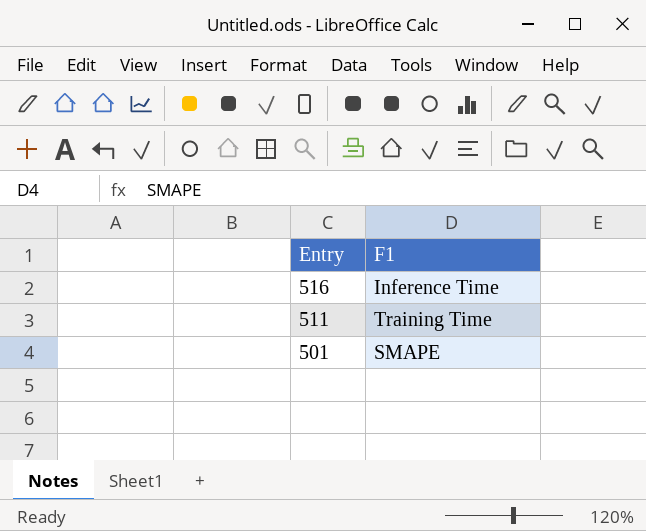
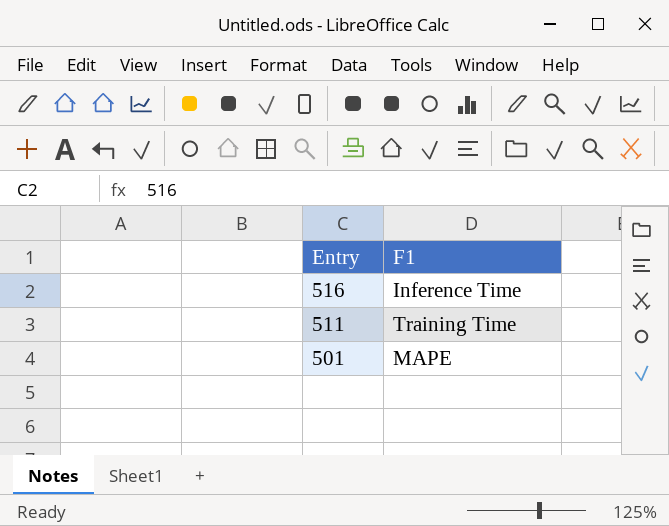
501 | F1: SMAPE -> MAPE

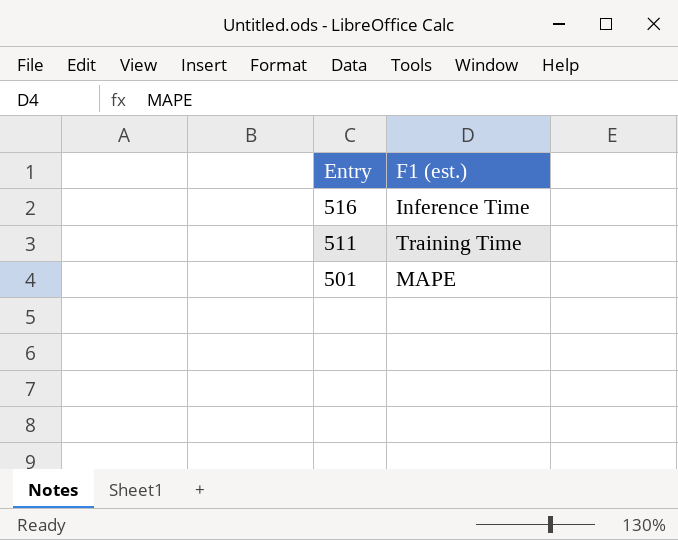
column name: F1 -> F1 (est.)

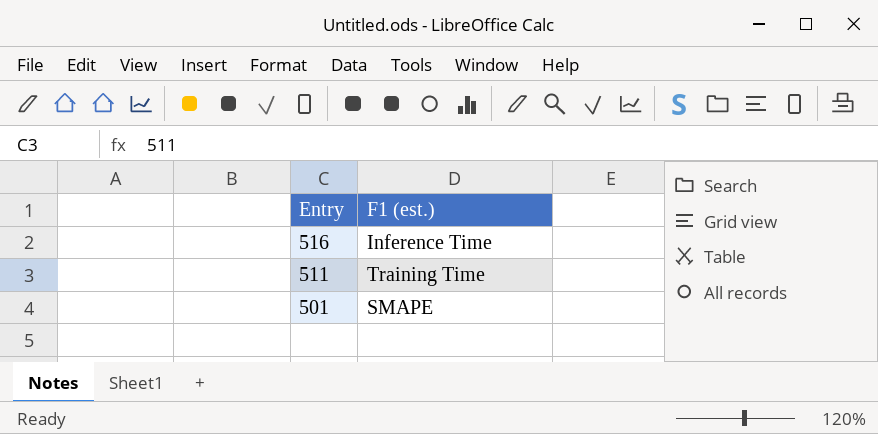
501 | F1 (est.): MAPE -> SMAPE

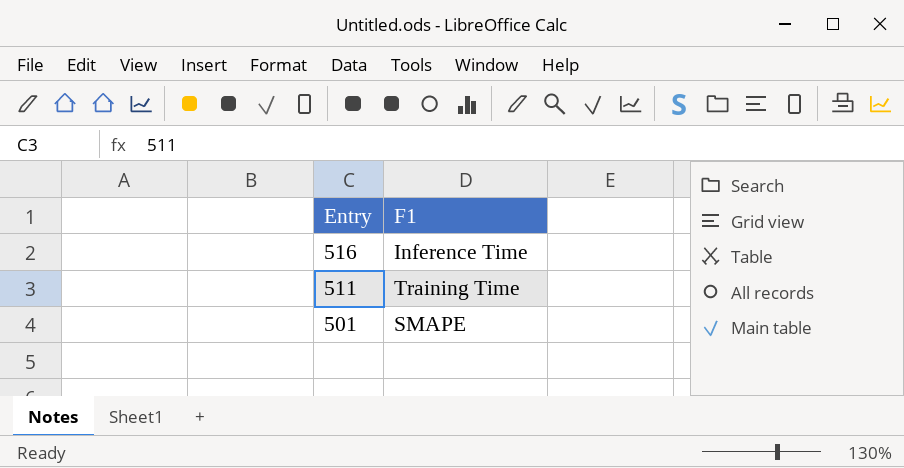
column name: F1 (est.) -> F1

